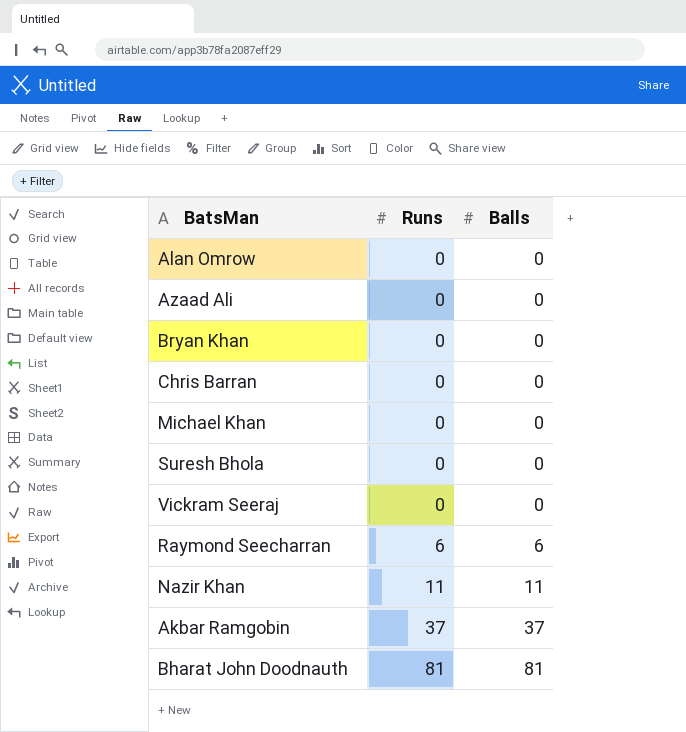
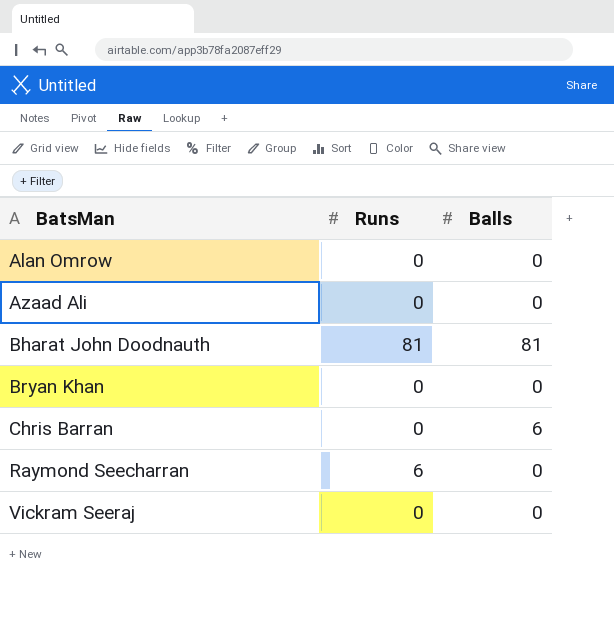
row order: Runs ascending -> BatsMan ascending
row Michael Khan: 0 | 0 -> none
row Suresh Bhola: 0 | 0 -> none
row Nazir Khan: 11 | 11 -> none
row Akbar Ramgobin: 37 | 37 -> none
Chris Barran | Balls: 0 -> 6
Raymond Seecharran | Balls: 6 -> 0

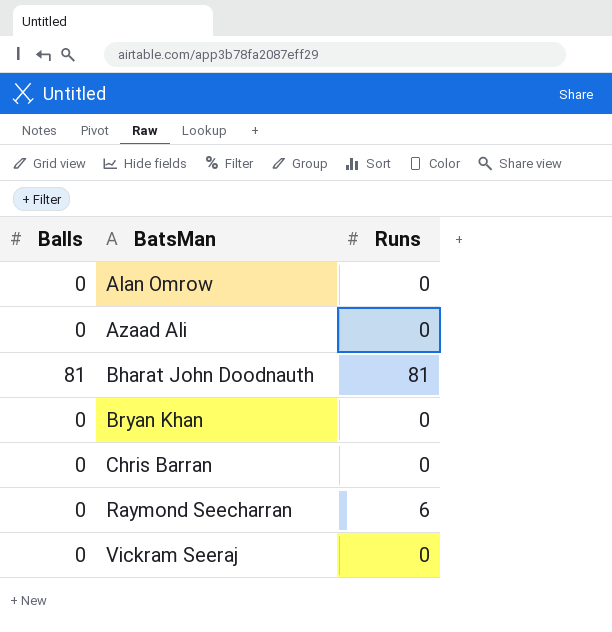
column Balls | position: 3 -> 1
Chris Barran | Balls: 6 -> 0

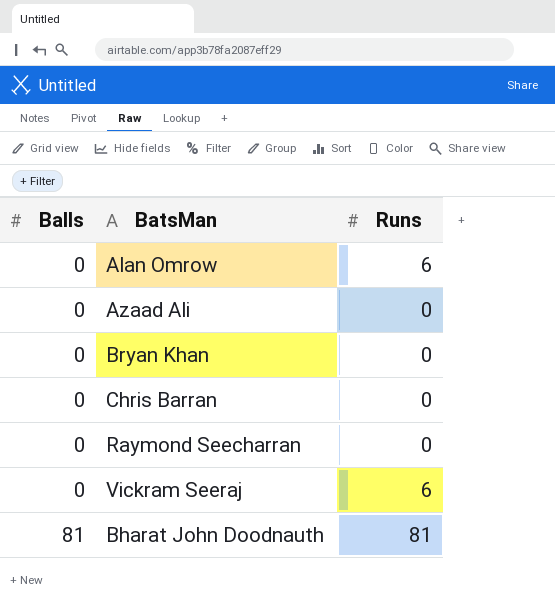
row order: BatsMan ascending -> Balls ascending
Alan Omrow | Runs: 0 -> 6
Raymond Seecharran | Runs: 6 -> 0
Vickram Seeraj | Runs: 0 -> 6

